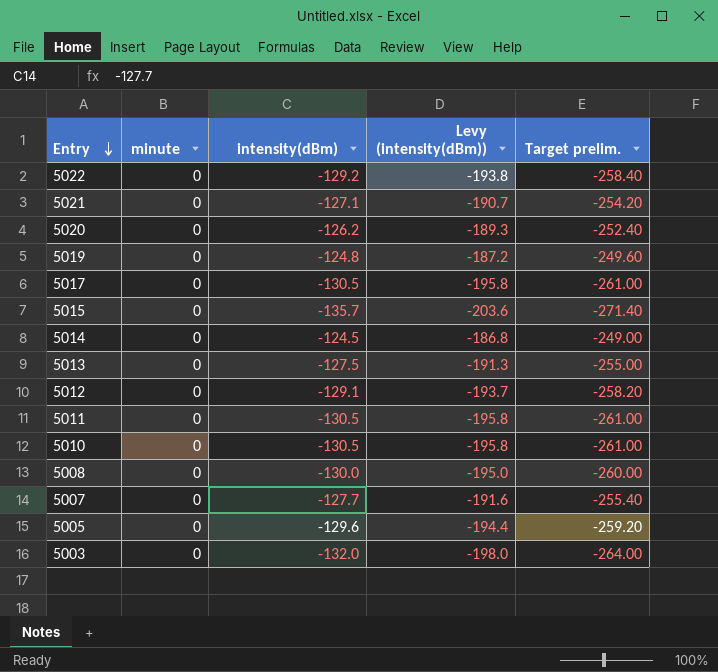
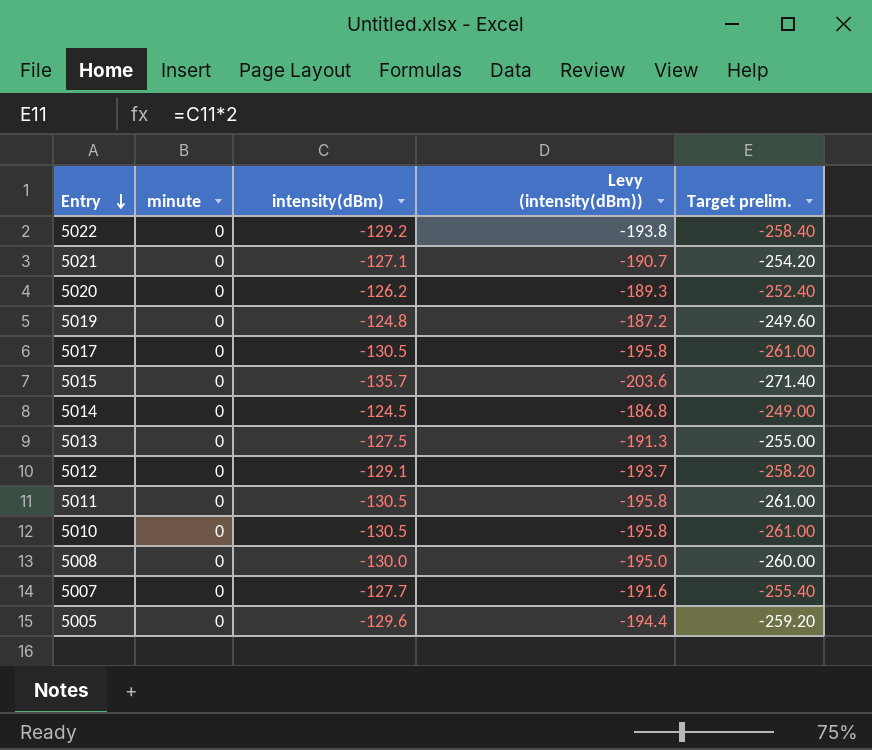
row 5003: 0 | -132.0 | -198.0 | -264.00 -> none

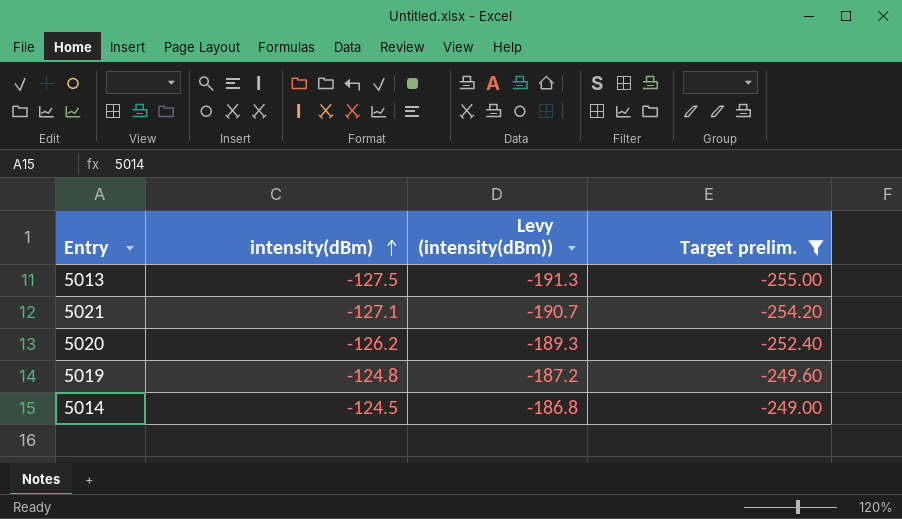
filter: none -> Target prelim. >= -255.00
row order: Entry descending -> intensity(dBm) ascending
column minute | position: 2 -> none

